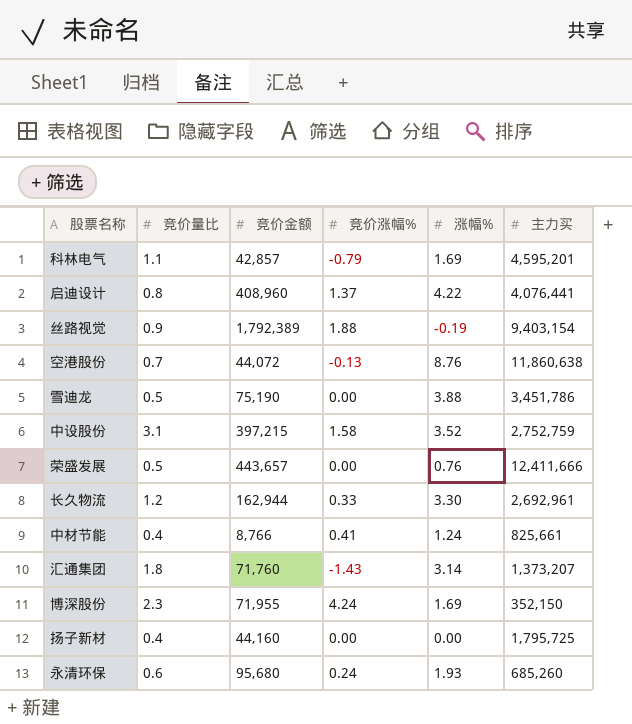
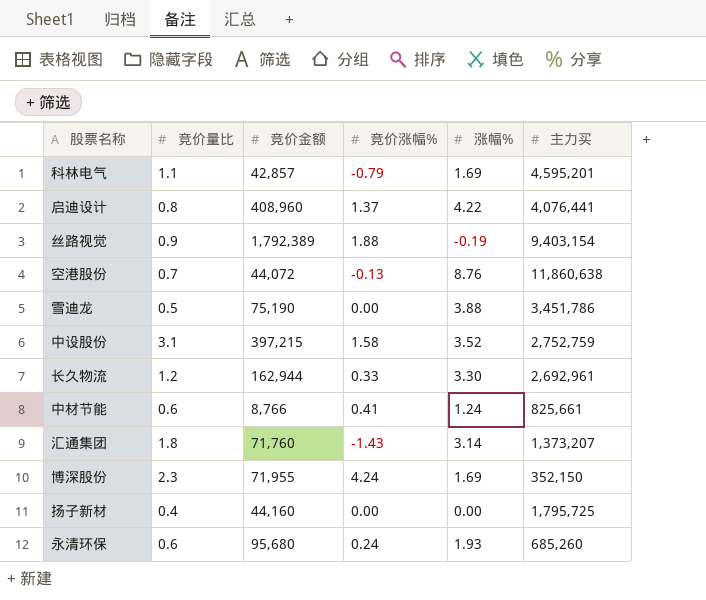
row 荣盛发展: 0.5 | 443,657 | 0.00 | 0.76 | 12,411,666 -> none
中材节能 | 竞价量比: 0.4 -> 0.6

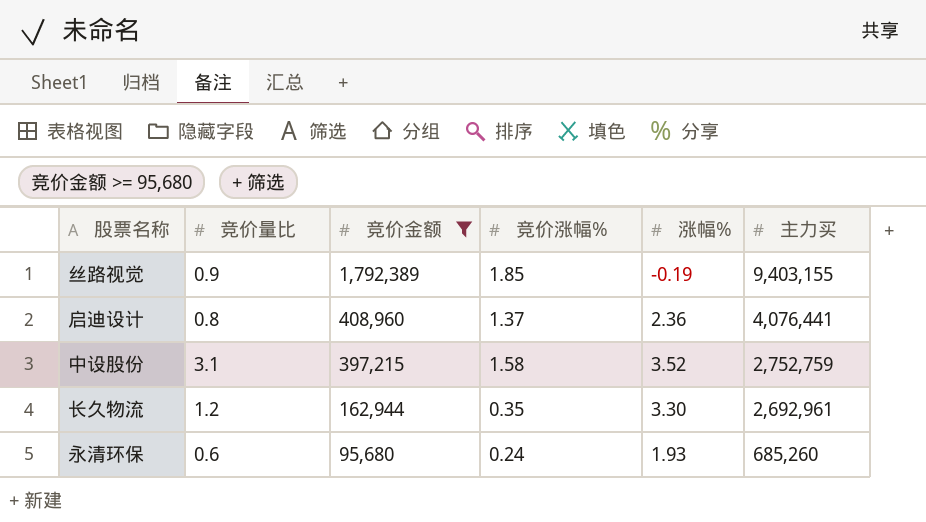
filter: none -> 竞价金额 >= 95,680
row order: none -> 竞价金额 descending
丝路视觉 | 竞价涨幅%: 1.88 -> 1.85
丝路视觉 | 主力买: 9,403,154 -> 9,403,155
启迪设计 | 涨幅%: 4.22 -> 2.36
长久物流 | 竞价涨幅%: 0.33 -> 0.35

